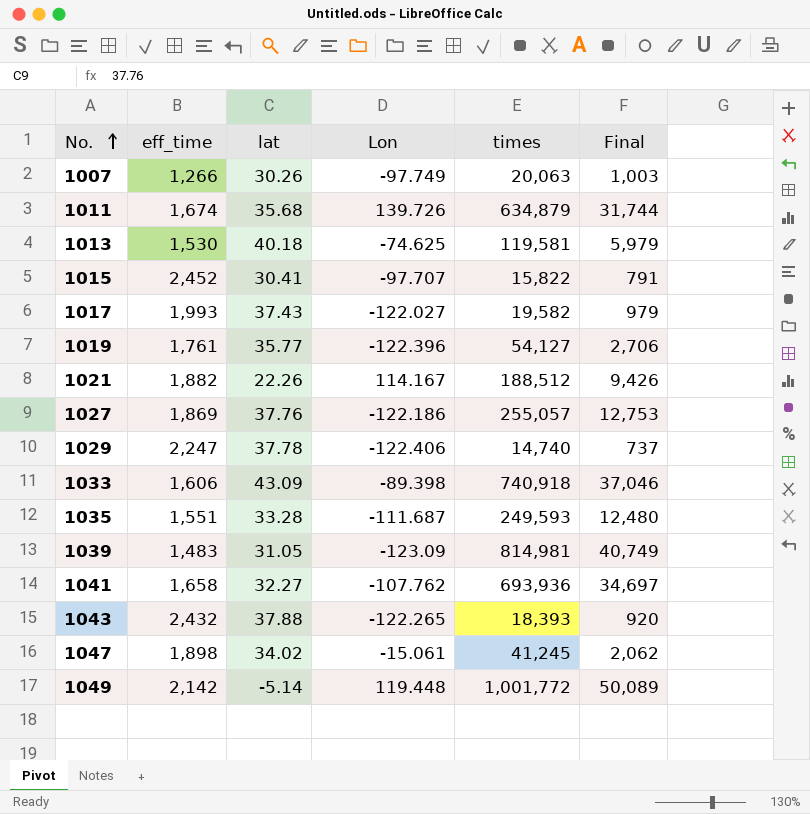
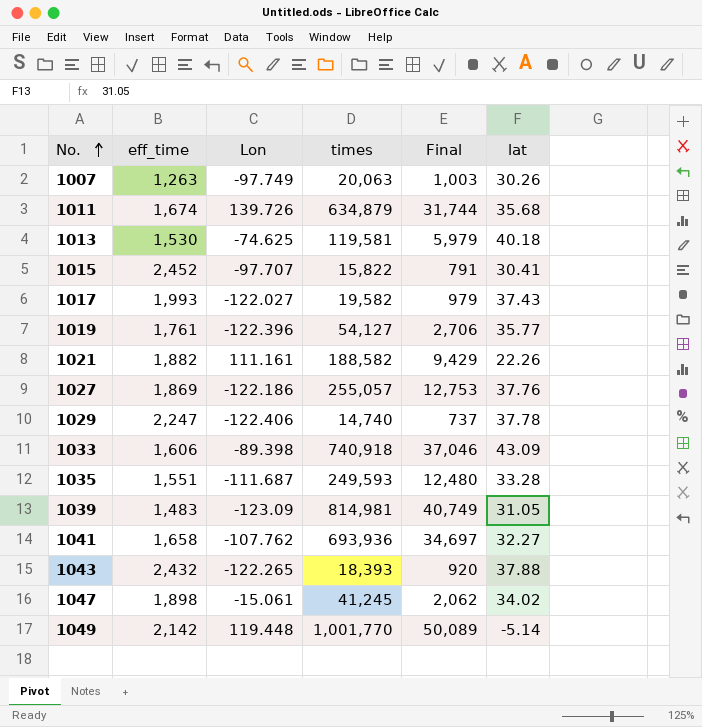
column lat | position: 3 -> 6
1007 | eff_time: 1,266 -> 1,263
1021 | Lon: 114.167 -> 111.161
1021 | times: 188,512 -> 188,582
1021 | Final: 9,426 -> 9,429
1049 | times: 1,001,772 -> 1,001,770

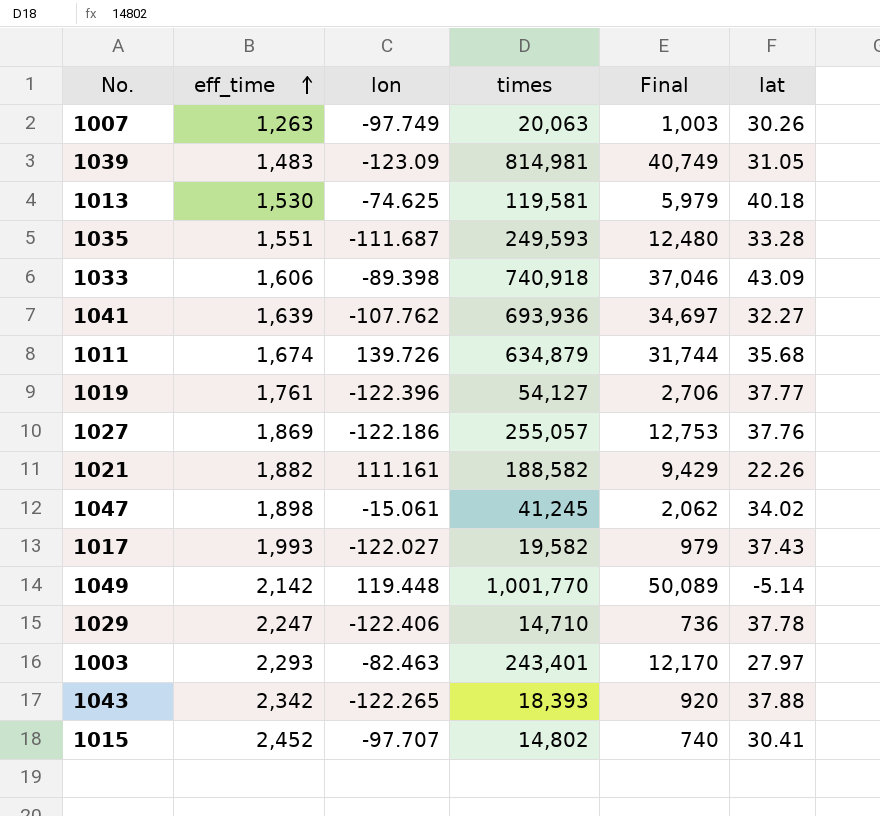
row order: No. ascending -> eff_time ascending
column name: Lon -> lon
1041 | eff_time: 1,658 -> 1,639
1019 | lat: 35.77 -> 37.77
1029 | times: 14,740 -> 14,710
1029 | Final: 737 -> 736
row 1003: none -> 2,293 | -82.463 | 243,401 | 12,170 | 27.97
1043 | eff_time: 2,432 -> 2,342
1015 | times: 15,822 -> 14,802
1015 | Final: 791 -> 740

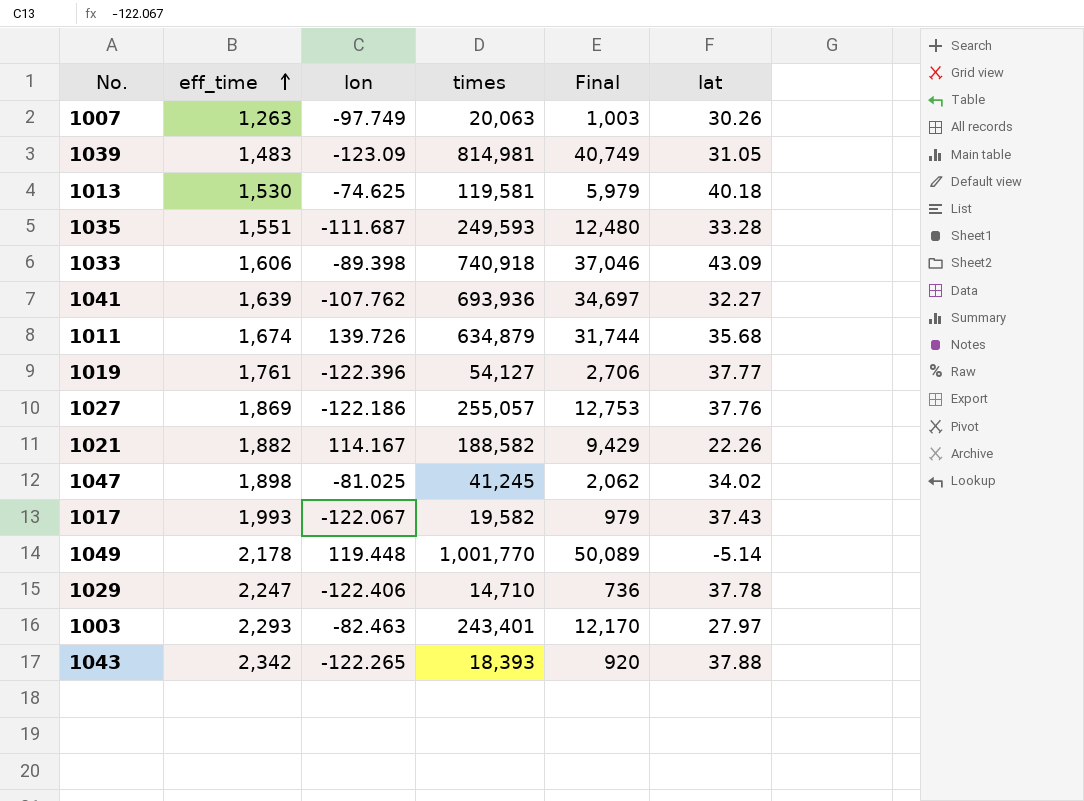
row 1015: 2,452 | -97.707 | 14,802 | 740 | 30.41 -> none
1021 | lon: 111.161 -> 114.167
1047 | lon: -15.061 -> -81.025
1017 | lon: -122.027 -> -122.067
1049 | eff_time: 2,142 -> 2,178

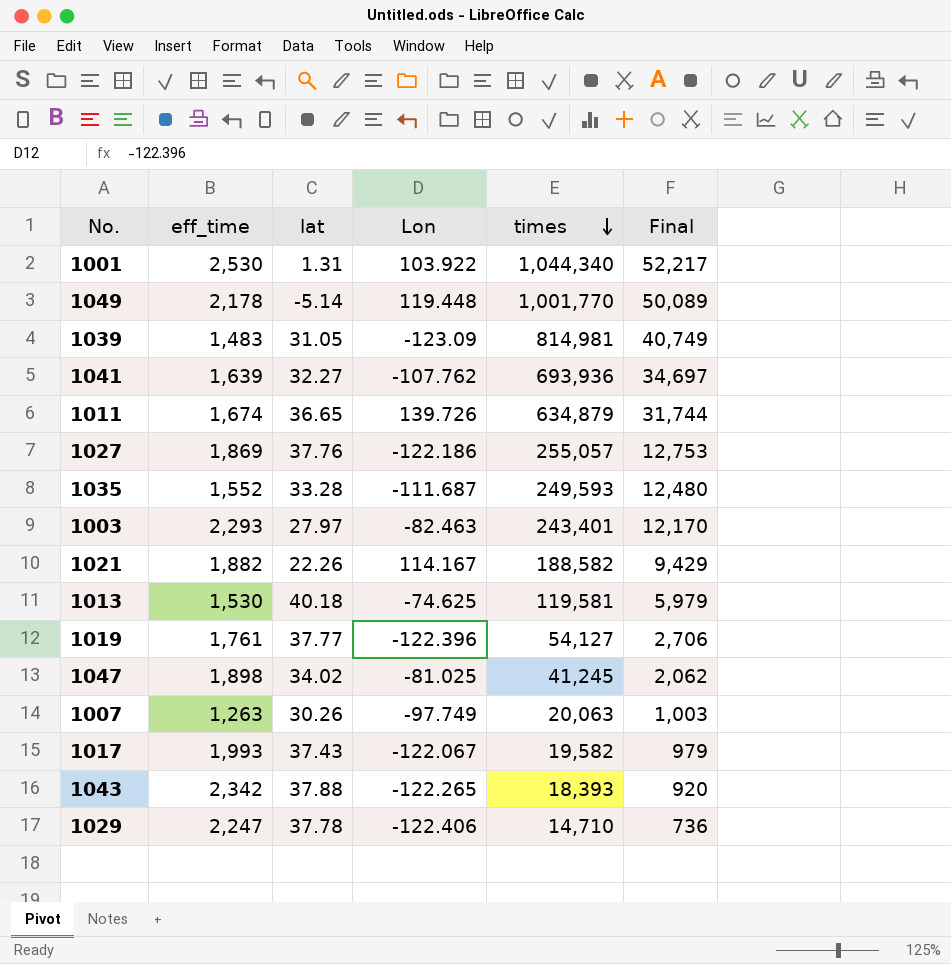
row order: eff_time ascending -> times descending
column lat | position: 6 -> 3
column name: lon -> Lon
row 1033: 1,606 | -89.398 | 740,918 | 37,046 | 43.09 -> none
row 1001: none -> 2,530 | 1.31 | 103.922 | 1,044,340 | 52,217
1011 | lat: 35.68 -> 36.65
1035 | eff_time: 1,551 -> 1,552

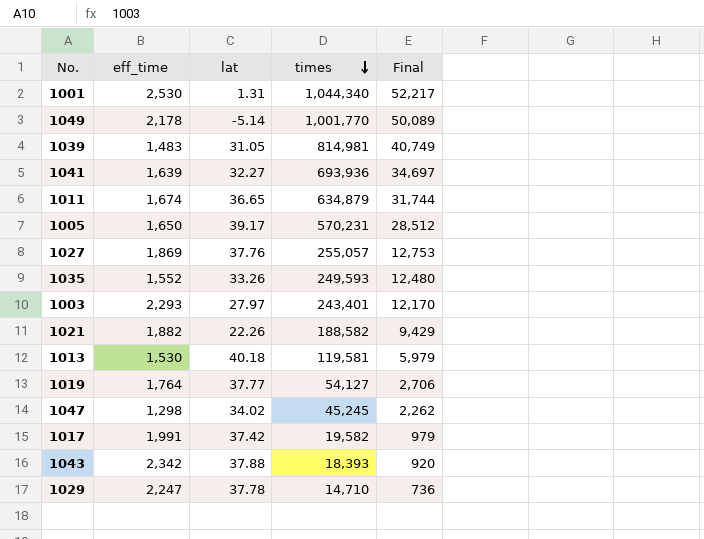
column Lon | position: 4 -> none
row 1007: 1,263 | 30.26 | -97.749 | 20,063 | 1,003 -> none
row 1005: none -> 1,650 | 39.17 | 570,231 | 28,512
1035 | lat: 33.28 -> 33.26
1019 | eff_time: 1,761 -> 1,764
1047 | eff_time: 1,898 -> 1,298
1047 | times: 41,245 -> 45,245
1047 | Final: 2,062 -> 2,262
1017 | eff_time: 1,993 -> 1,991
1017 | lat: 37.43 -> 37.42

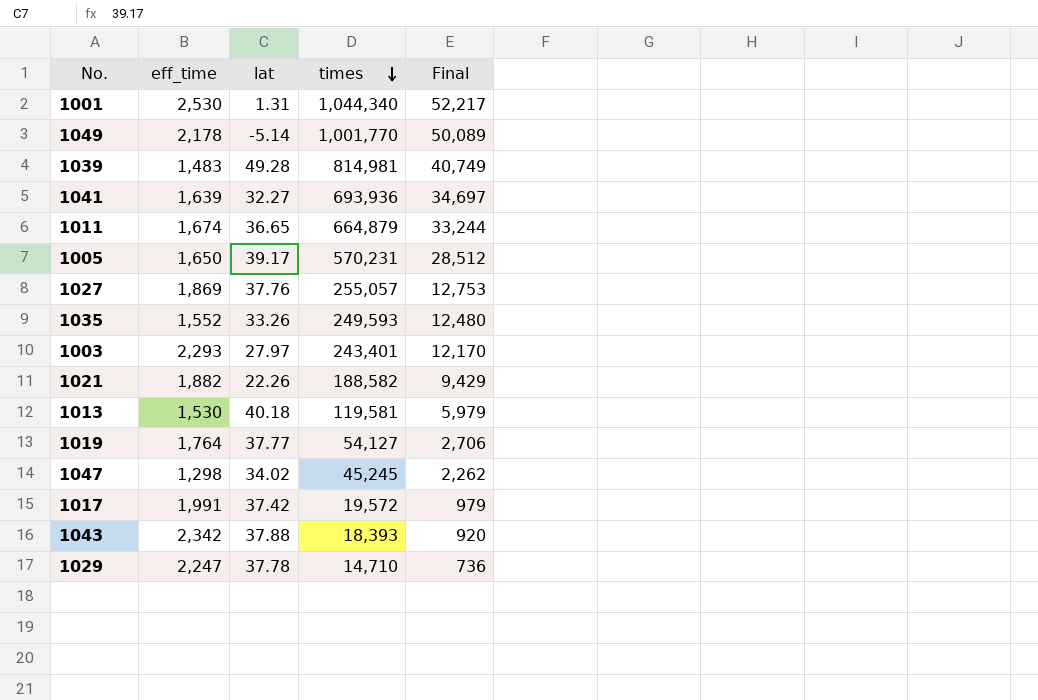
1039 | lat: 31.05 -> 49.28
1011 | times: 634,879 -> 664,879
1011 | Final: 31,744 -> 33,244
1017 | times: 19,582 -> 19,572

